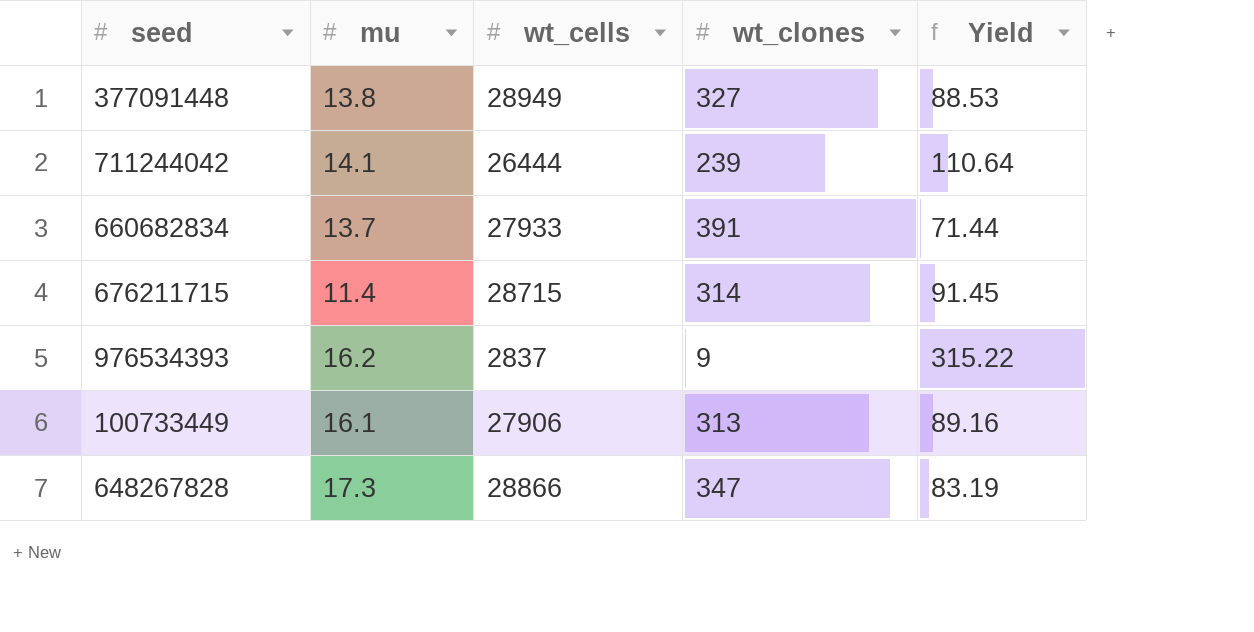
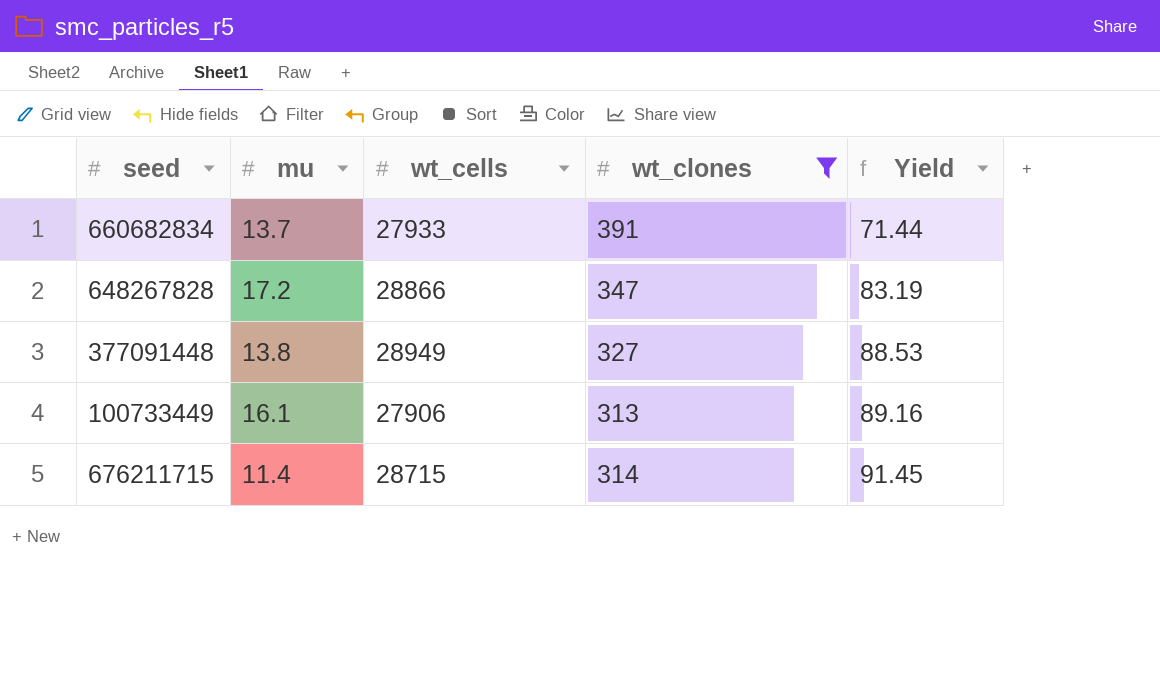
filter: none -> wt_clones >= 313
row order: none -> Yield ascending
648267828 | mu: 17.3 -> 17.2

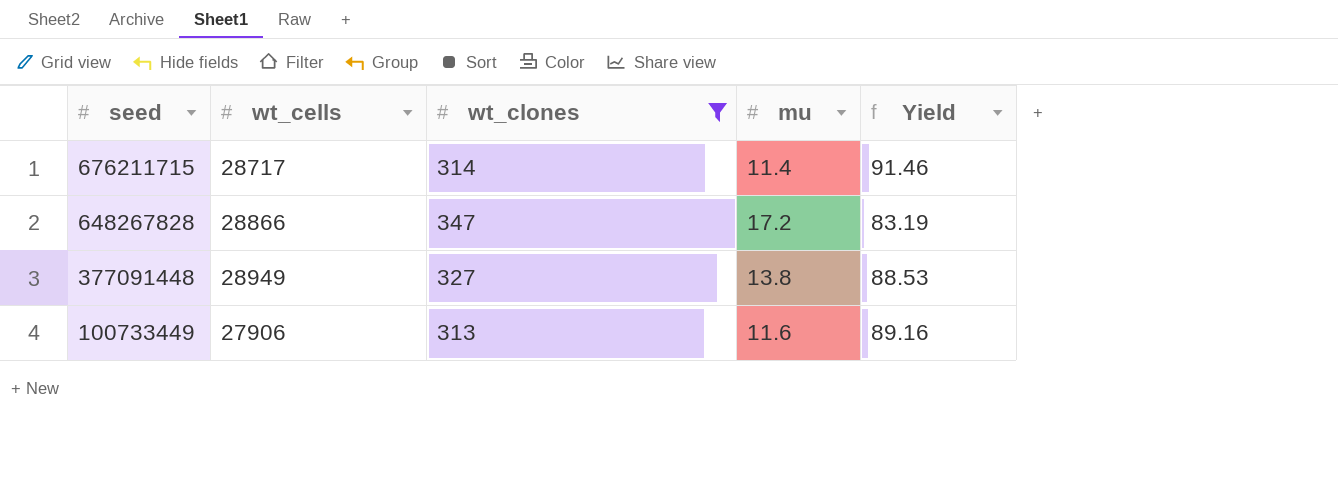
row order: Yield ascending -> seed descending
column mu | position: 2 -> 4
row 660682834: 13.7 | 27933 | 391 | 71.44 -> none
676211715 | wt_cells: 28715 -> 28717
676211715 | Yield: 91.45 -> 91.46
100733449 | mu: 16.1 -> 11.6

